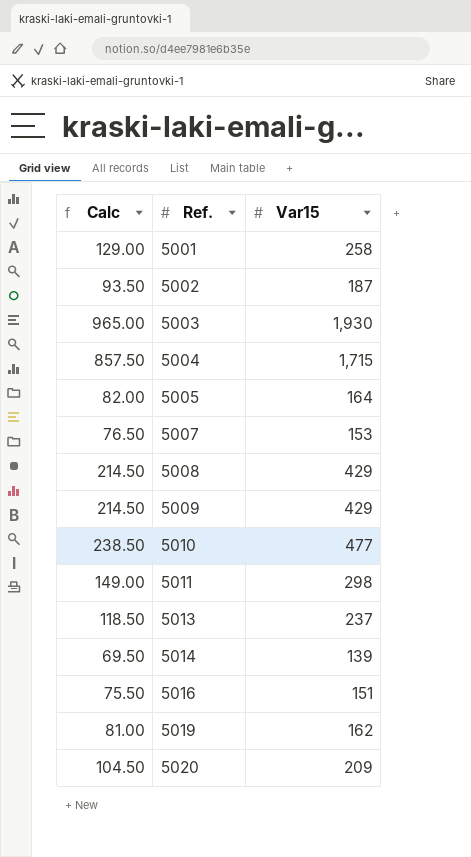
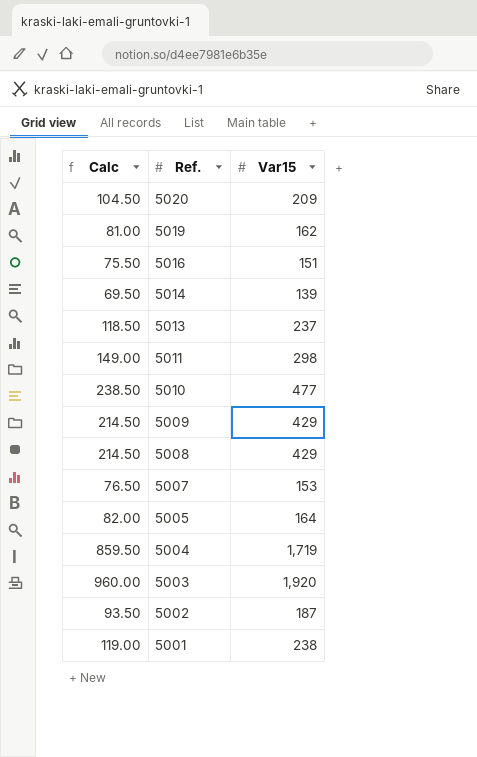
row order: Ref. ascending -> Ref. descending
5004 | Calc: 857.50 -> 859.50
5004 | Var15: 1,715 -> 1,719
5003 | Calc: 965.00 -> 960.00
5003 | Var15: 1,930 -> 1,920
5001 | Calc: 129.00 -> 119.00
5001 | Var15: 258 -> 238

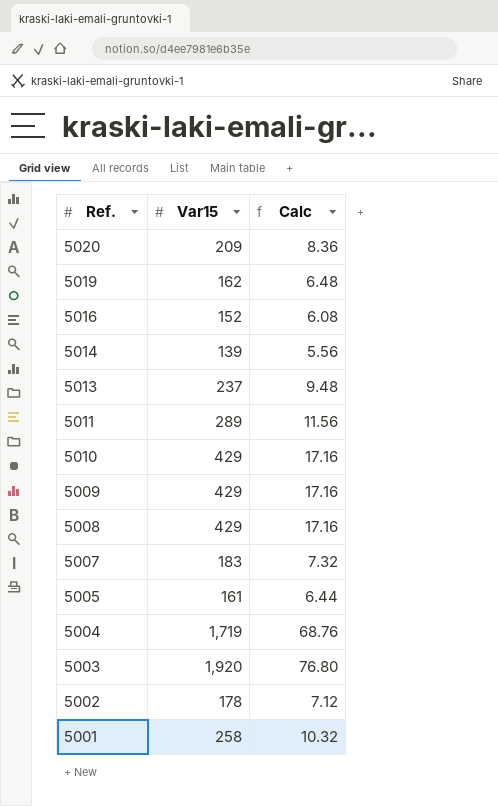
column Calc | formula: [Var15] * 0.5 -> [Var15] * 0.04
column Calc | position: 1 -> 3
5016 | Var15: 151 -> 152
5011 | Var15: 298 -> 289
5010 | Var15: 477 -> 429
5007 | Var15: 153 -> 183
5005 | Var15: 164 -> 161
5002 | Var15: 187 -> 178
5001 | Var15: 238 -> 258

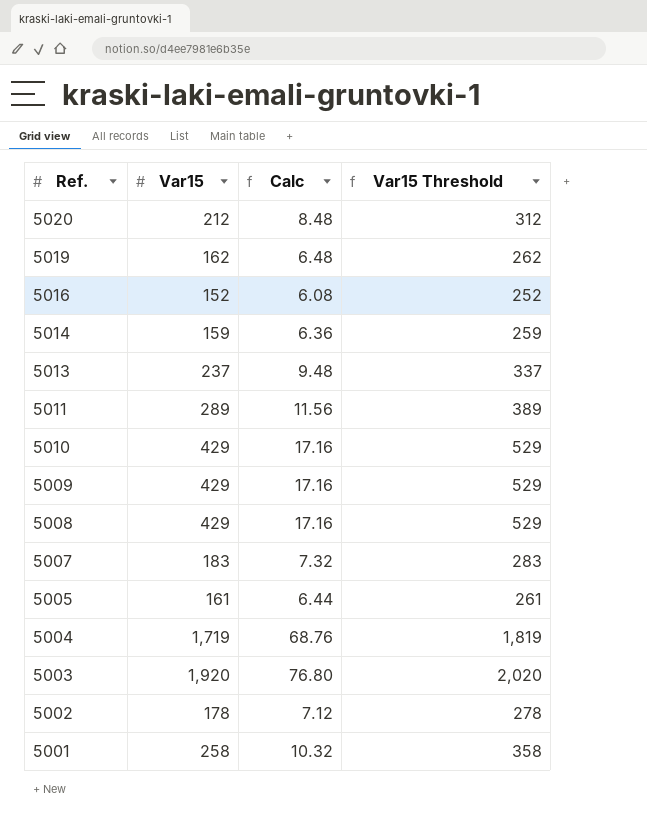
column Var15 Threshold | formula: none -> [Var15] + 100
5020 | Var15: 209 -> 212
5020 | Calc: 8.36 -> 8.48
5014 | Var15: 139 -> 159
5014 | Calc: 5.56 -> 6.36

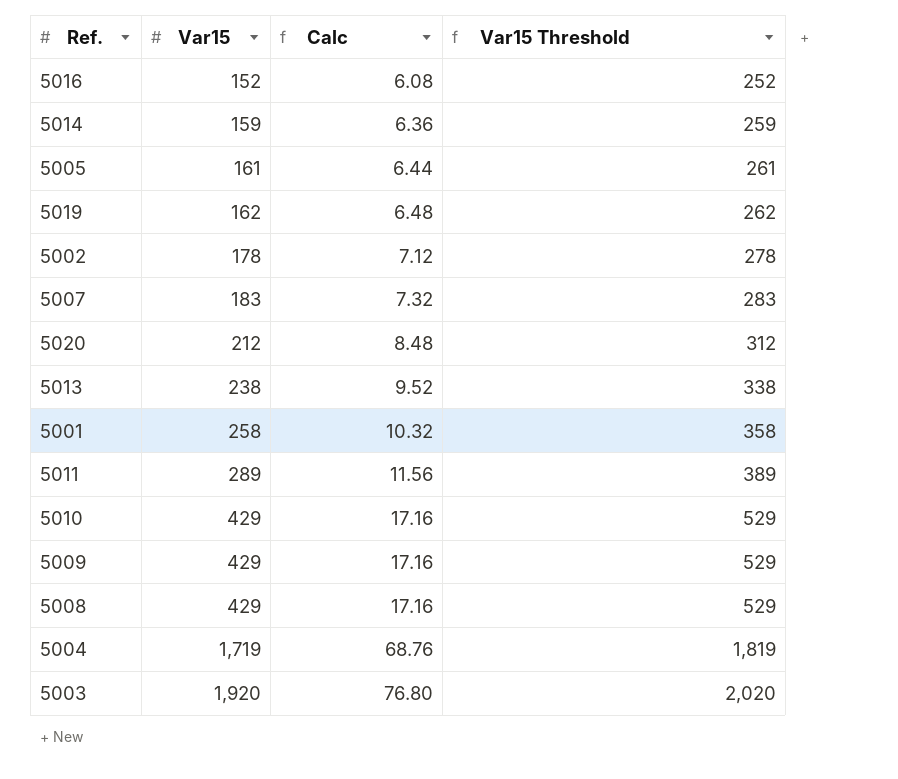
row order: Ref. descending -> Var15 ascending
5013 | Var15: 237 -> 238
5013 | Calc: 9.48 -> 9.52
5013 | Var15 Threshold: 337 -> 338

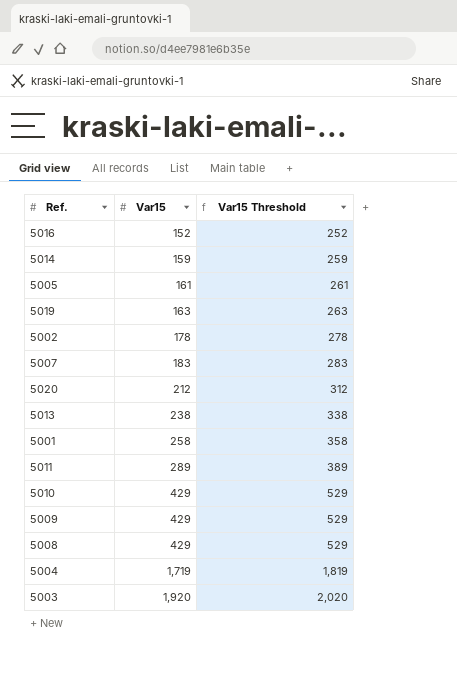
column Calc | formula: [Var15] * 0.04 -> none
5019 | Var15: 162 -> 163
5019 | Var15 Threshold: 262 -> 263

